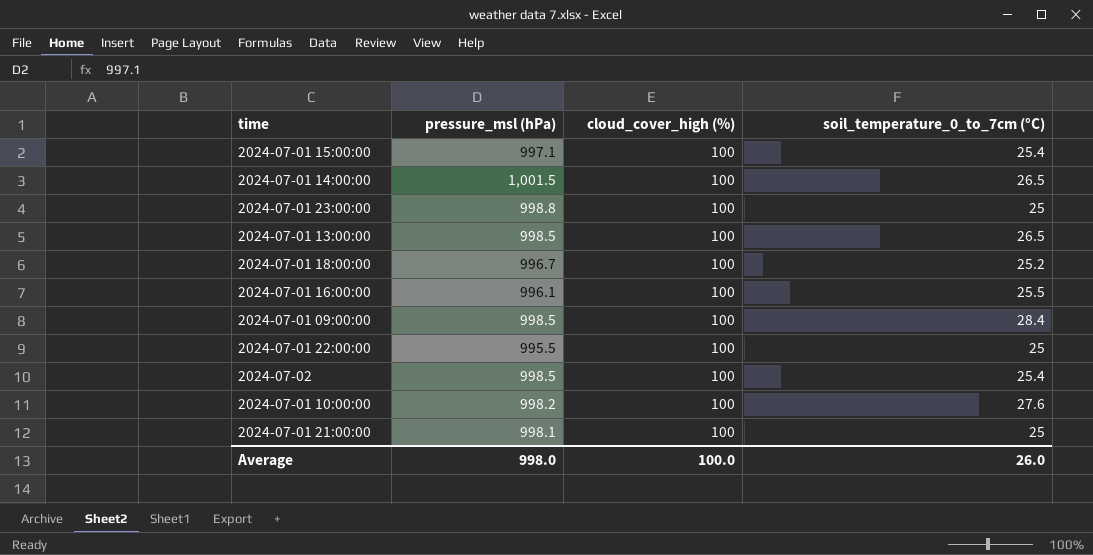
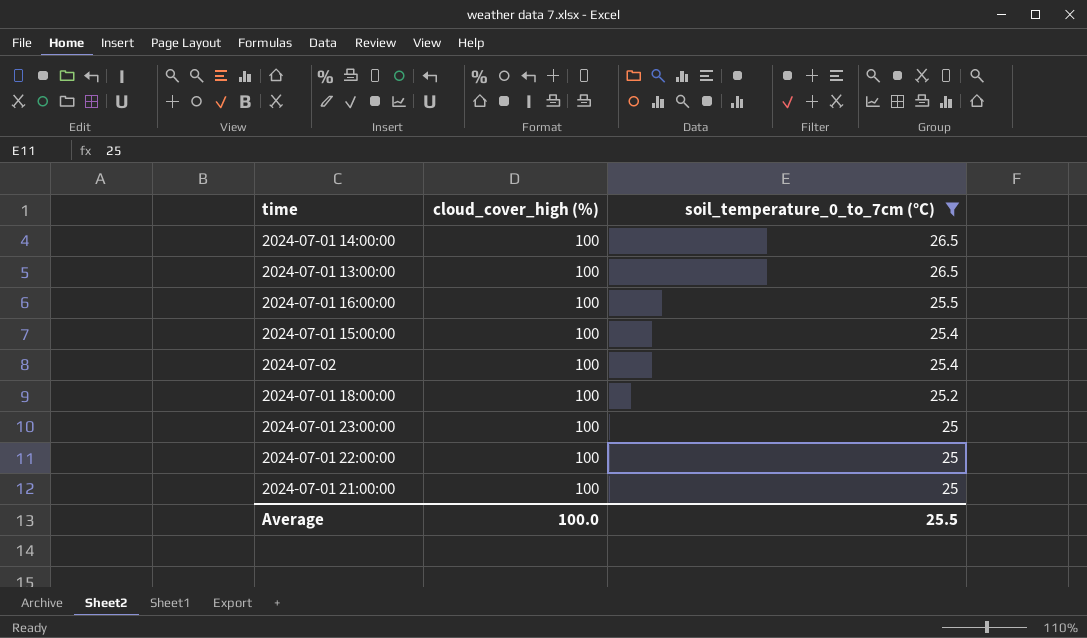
filter: none -> soil_temperature_0_to_7cm (°C) <= 26.5
row order: none -> soil_temperature_0_to_7cm (°C) descending
column pressure_msl (hPa) | position: 2 -> none
Average | soil_temperature_0_to_7cm (°C): 26.0 -> 25.5

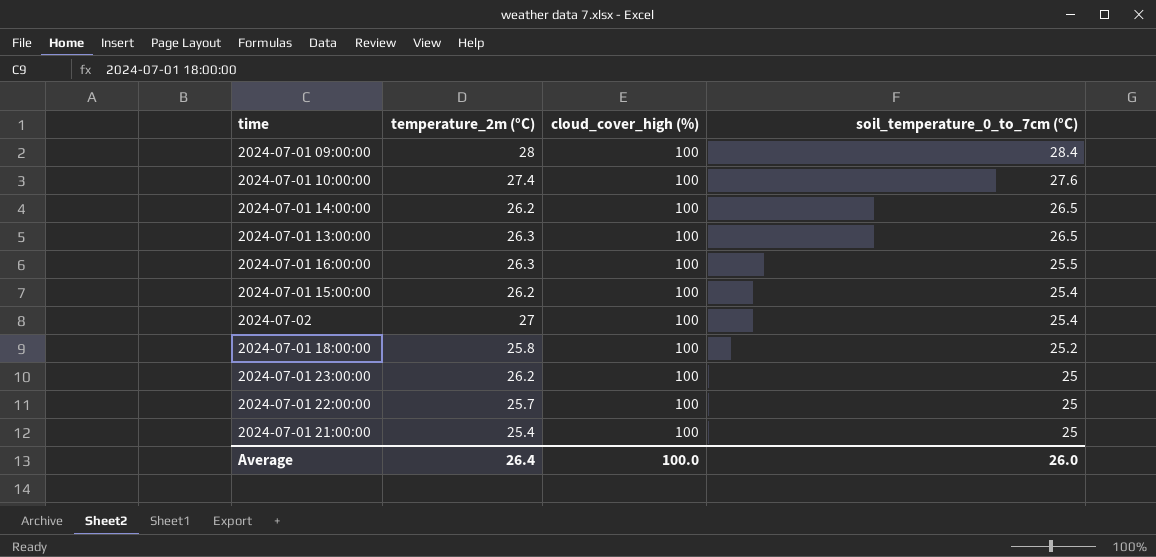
filter: soil_temperature_0_to_7cm (°C) <= 26.5 -> none
column temperature_2m (°C) | position: none -> 2
Average | soil_temperature_0_to_7cm (°C): 25.5 -> 26.0

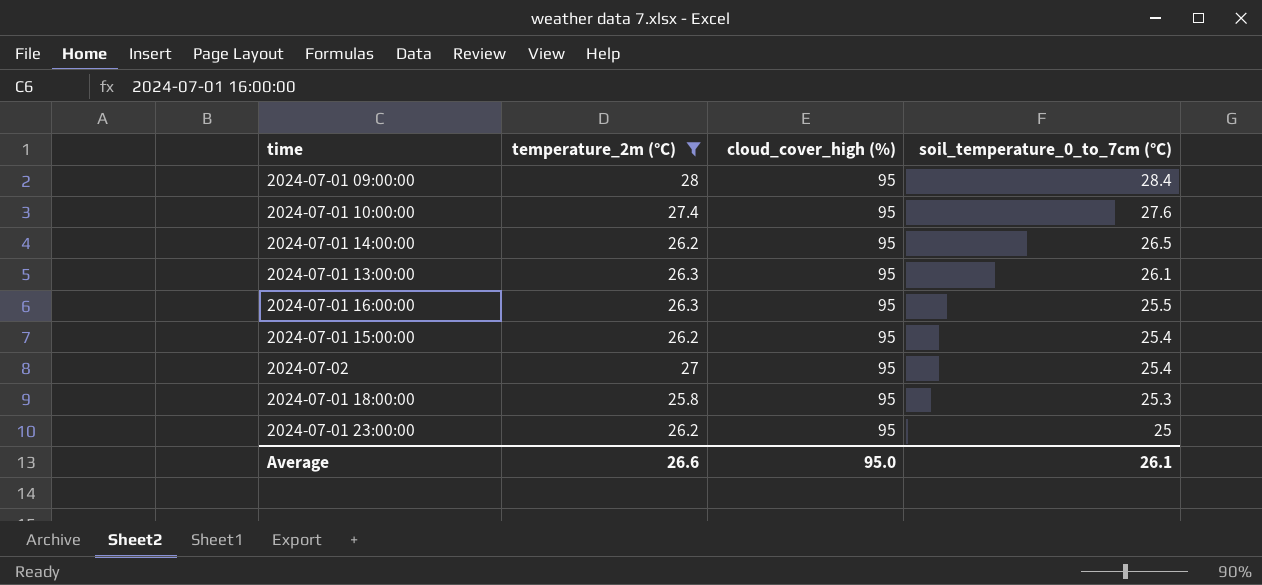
filter: none -> temperature_2m (°C) >= 25.8
2024-07-01 09:00:00 | cloud_cover_high (%): 100 -> 95
2024-07-01 10:00:00 | cloud_cover_high (%): 100 -> 95
2024-07-01 14:00:00 | cloud_cover_high (%): 100 -> 95
2024-07-01 13:00:00 | cloud_cover_high (%): 100 -> 95
2024-07-01 13:00:00 | soil_temperature_0_to_7cm (°C): 26.5 -> 26.1
2024-07-01 16:00:00 | cloud_cover_high (%): 100 -> 95
2024-07-01 15:00:00 | cloud_cover_high (%): 100 -> 95
2024-07-02 | cloud_cover_high (%): 100 -> 95
2024-07-01 18:00:00 | cloud_cover_high (%): 100 -> 95
2024-07-01 18:00:00 | soil_temperature_0_to_7cm (°C): 25.2 -> 25.3
2024-07-01 23:00:00 | cloud_cover_high (%): 100 -> 95
Average | temperature_2m (°C): 26.4 -> 26.6
Average | cloud_cover_high (%): 100.0 -> 95.0
Average | soil_temperature_0_to_7cm (°C): 26.0 -> 26.1

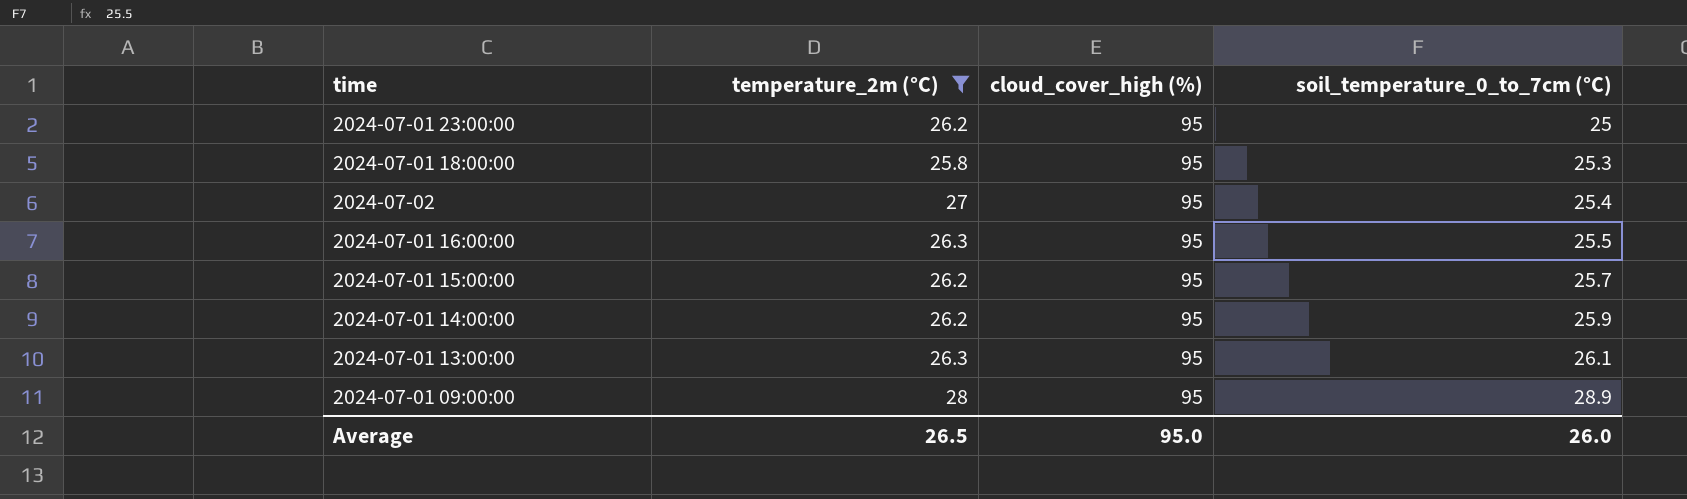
row order: soil_temperature_0_to_7cm (°C) descending -> soil_temperature_0_to_7cm (°C) ascending
row 2024-07-01 10:00:00: 27.4 | 95 | 27.6 -> none
2024-07-01 15:00:00 | soil_temperature_0_to_7cm (°C): 25.4 -> 25.7
2024-07-01 14:00:00 | soil_temperature_0_to_7cm (°C): 26.5 -> 25.9
2024-07-01 09:00:00 | soil_temperature_0_to_7cm (°C): 28.4 -> 28.9
Average | temperature_2m (°C): 26.6 -> 26.5
Average | soil_temperature_0_to_7cm (°C): 26.1 -> 26.0

